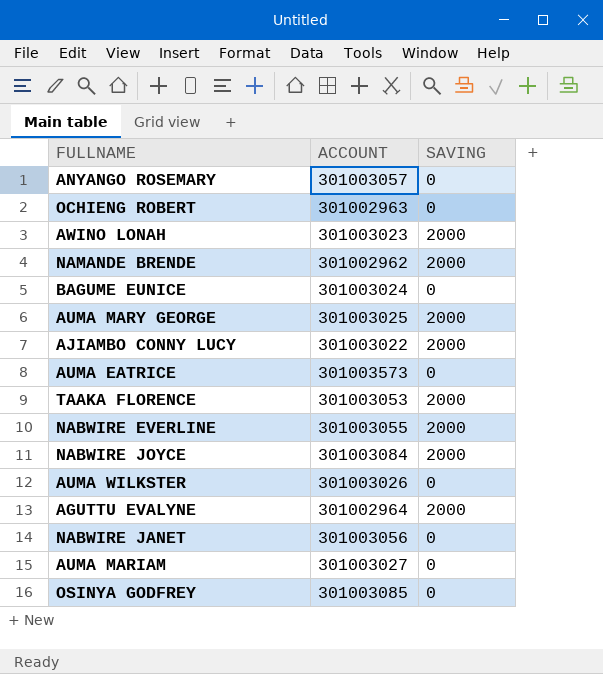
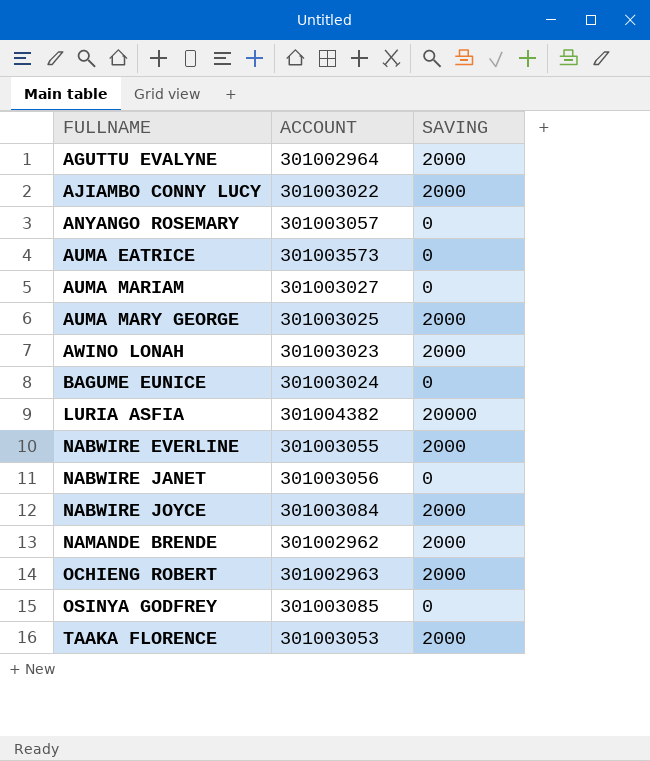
row order: none -> FULLNAME ascending
row AUMA WILKSTER: 301003026 | 0 -> none
row LURIA ASFIA: none -> 301004382 | 20000
OCHIENG ROBERT | SAVING: 0 -> 2000

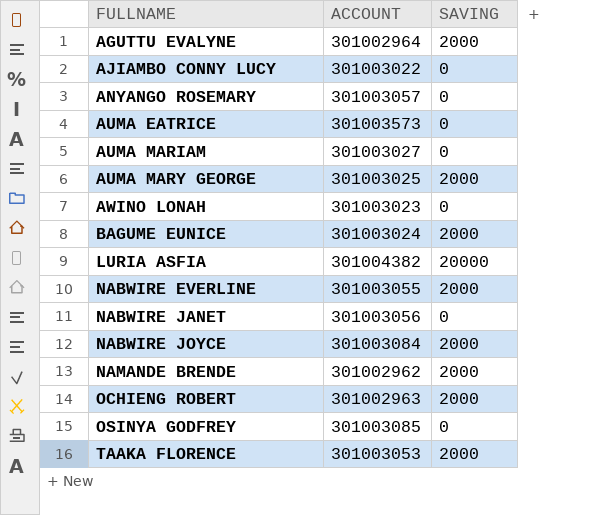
AJIAMBO CONNY LUCY | SAVING: 2000 -> 0
AWINO LONAH | SAVING: 2000 -> 0
BAGUME EUNICE | SAVING: 0 -> 2000

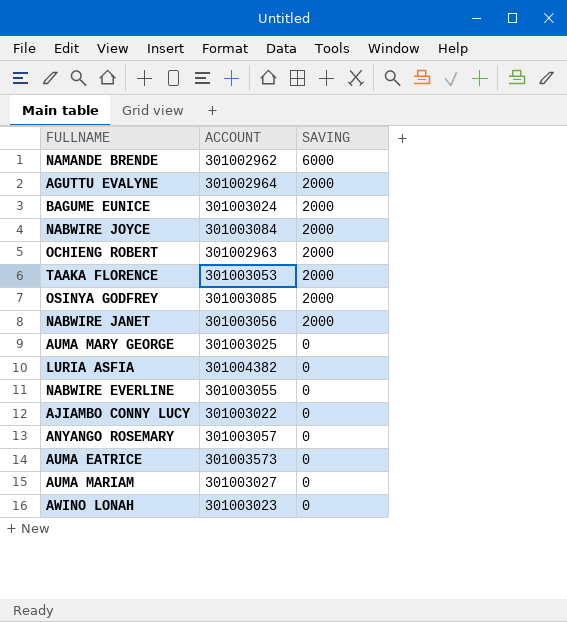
row order: FULLNAME ascending -> SAVING descending
NAMANDE BRENDE | SAVING: 2000 -> 6000
OSINYA GODFREY | SAVING: 0 -> 2000
NABWIRE JANET | SAVING: 0 -> 2000
AUMA MARY GEORGE | SAVING: 2000 -> 0
LURIA ASFIA | SAVING: 20000 -> 0
NABWIRE EVERLINE | SAVING: 2000 -> 0

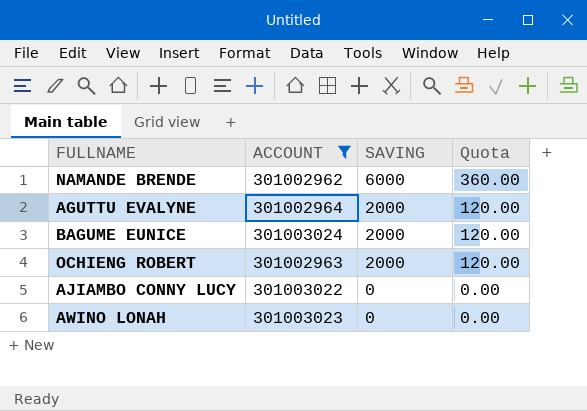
filter: none -> ACCOUNT <= 301003024
column Quota | formula: none -> [SAVING] * 0.06

